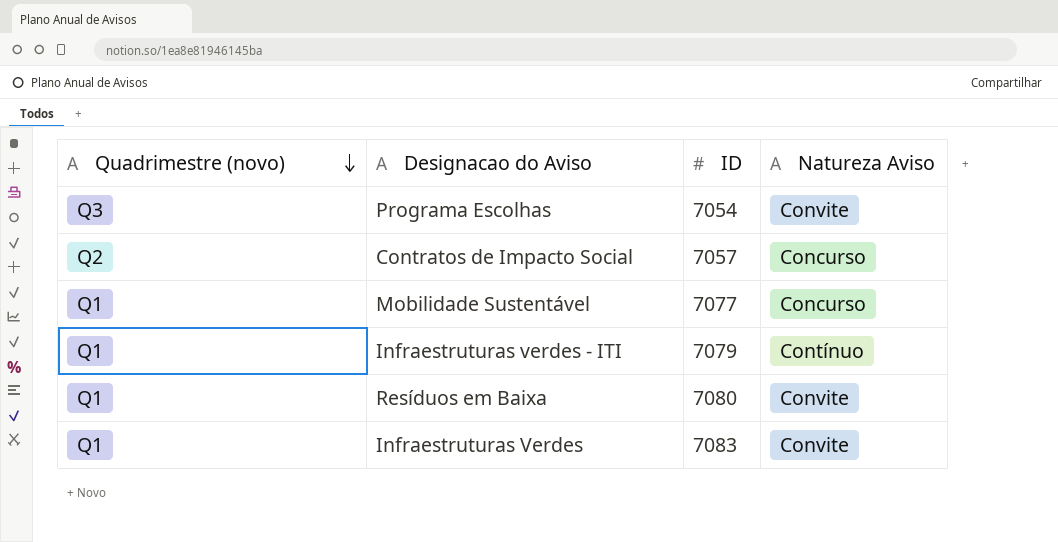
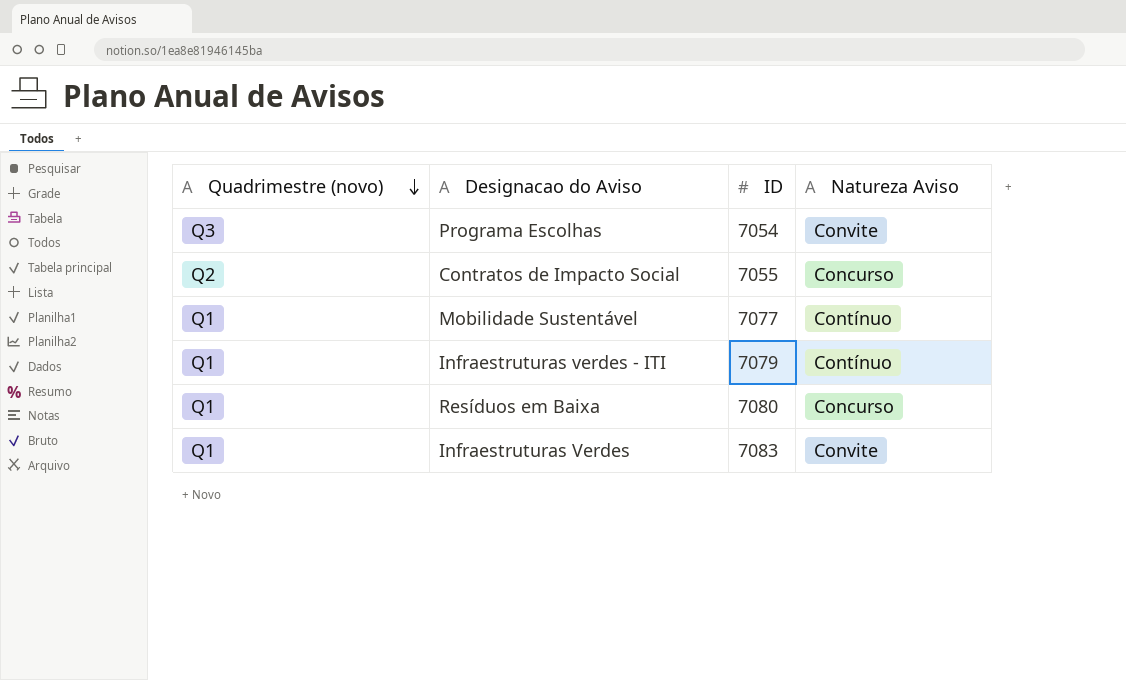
Contratos de Impacto Social | ID: 7057 -> 7055
Mobilidade Sustentável | Natureza Aviso: Concurso -> Contínuo
Resíduos em Baixa | Natureza Aviso: Convite -> Concurso

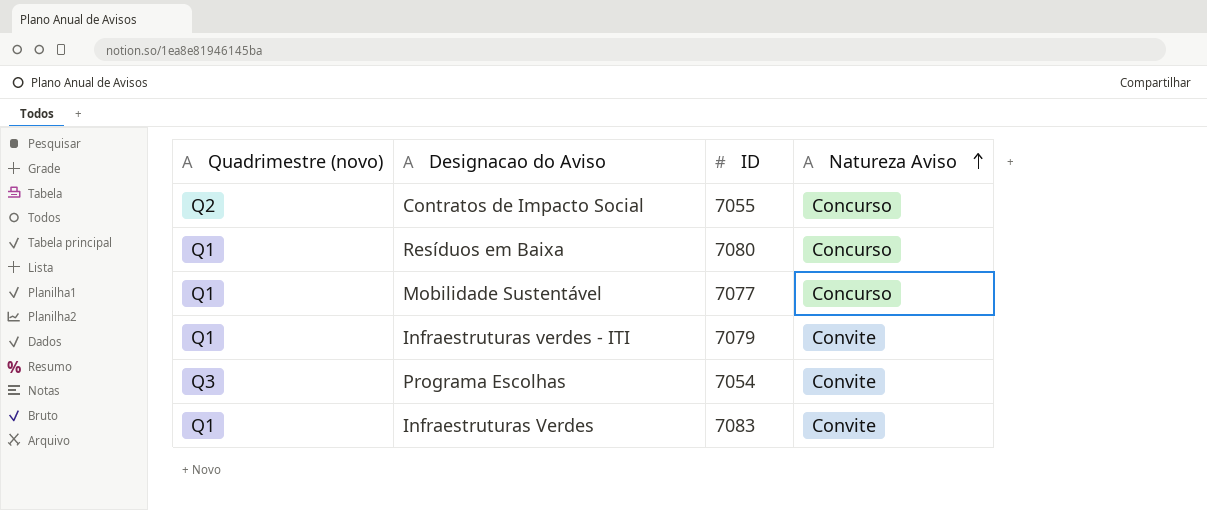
row order: Quadrimestre (novo) descending -> Natureza Aviso ascending
Mobilidade Sustentável | Natureza Aviso: Contínuo -> Concurso
Infraestruturas verdes - ITI | Natureza Aviso: Contínuo -> Convite

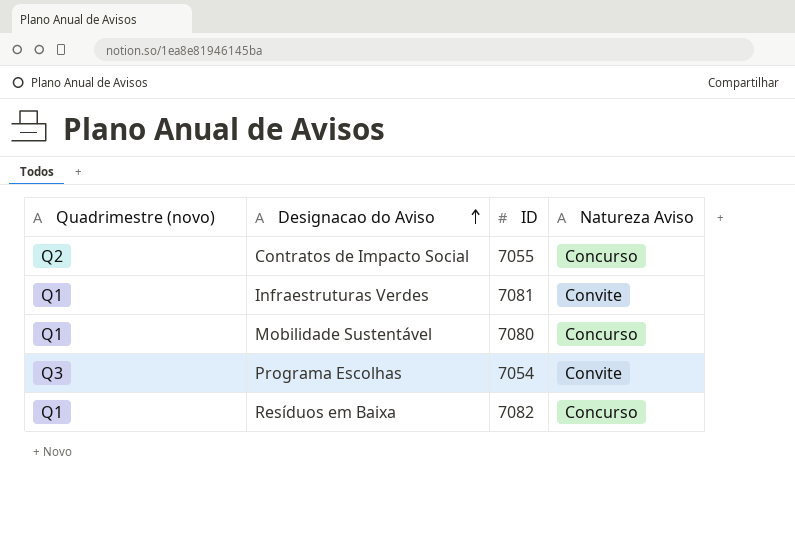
row order: Natureza Aviso ascending -> Designacao do Aviso ascending
row Infraestruturas verdes - ITI: Q1 | 7079 | Convite -> none
Infraestruturas Verdes | ID: 7083 -> 7081
Mobilidade Sustentável | ID: 7077 -> 7080
Resíduos em Baixa | ID: 7080 -> 7082

